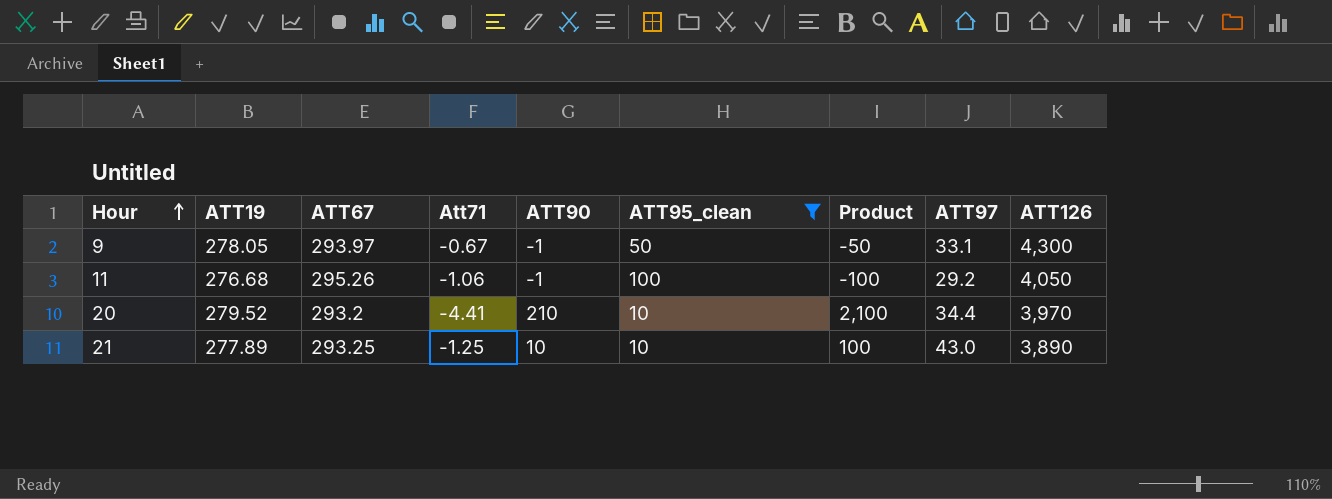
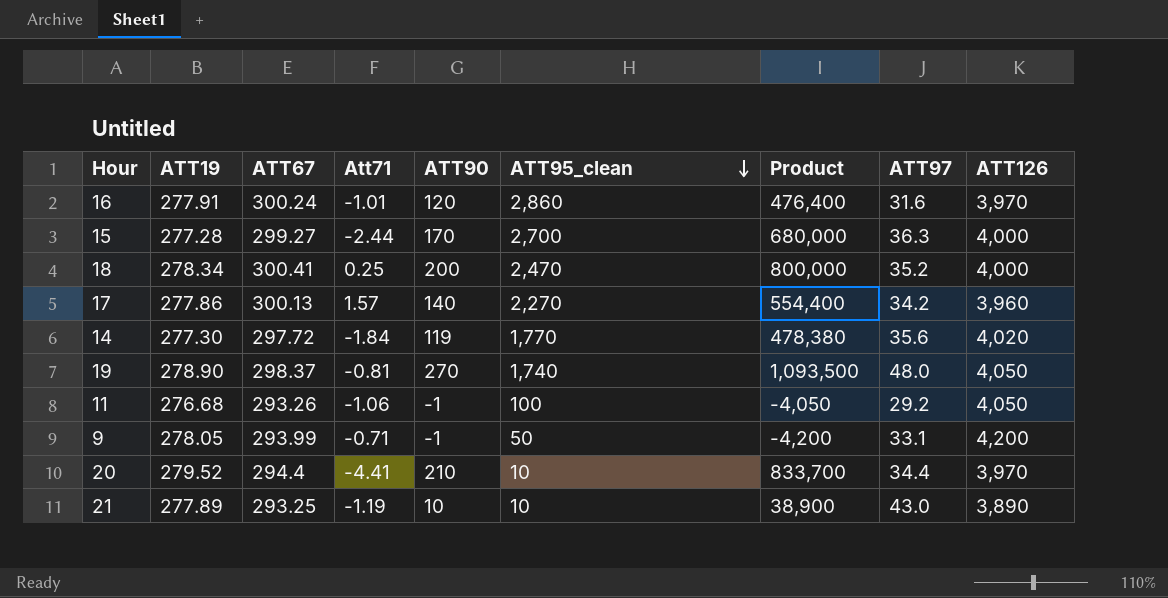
filter: ATT95_clean <= 100 -> none
row order: Hour ascending -> ATT95_clean descending
column Product | formula: [ATT90] * [ATT95_clean] -> [ATT90] * [ATT126]
11 | ATT67: 295.26 -> 293.26
9 | ATT67: 293.97 -> 293.99
9 | Att71: -0.67 -> -0.71
9 | ATT126: 4,300 -> 4,200
20 | ATT67: 293.2 -> 294.4
21 | Att71: -1.25 -> -1.19

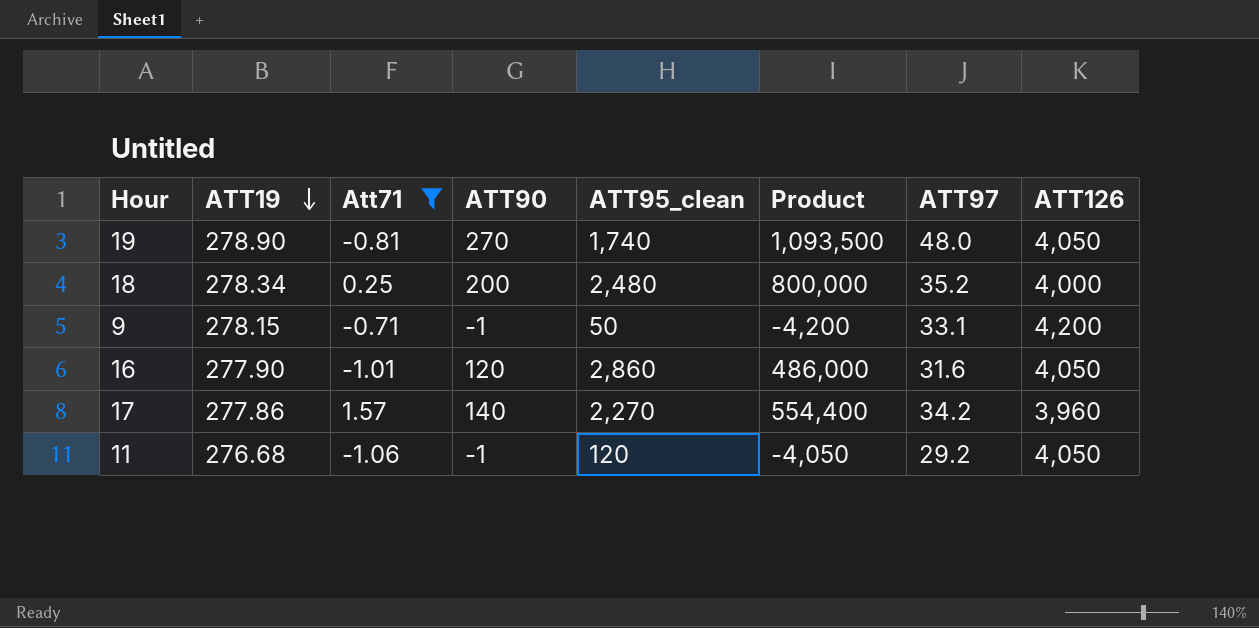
filter: none -> Att71 >= -1.06
row order: ATT95_clean descending -> ATT19 descending
column ATT67 | position: 3 -> none
18 | ATT95_clean: 2,470 -> 2,480
9 | ATT19: 278.05 -> 278.15
16 | ATT19: 277.91 -> 277.90
16 | Product: 476,400 -> 486,000
16 | ATT126: 3,970 -> 4,050
11 | ATT95_clean: 100 -> 120

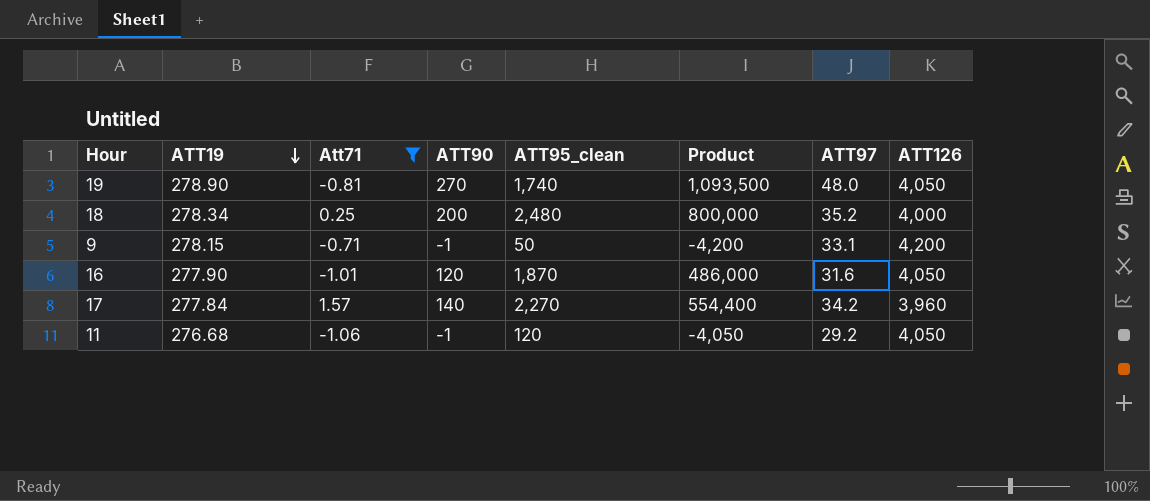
16 | ATT95_clean: 2,860 -> 1,870
17 | ATT19: 277.86 -> 277.84

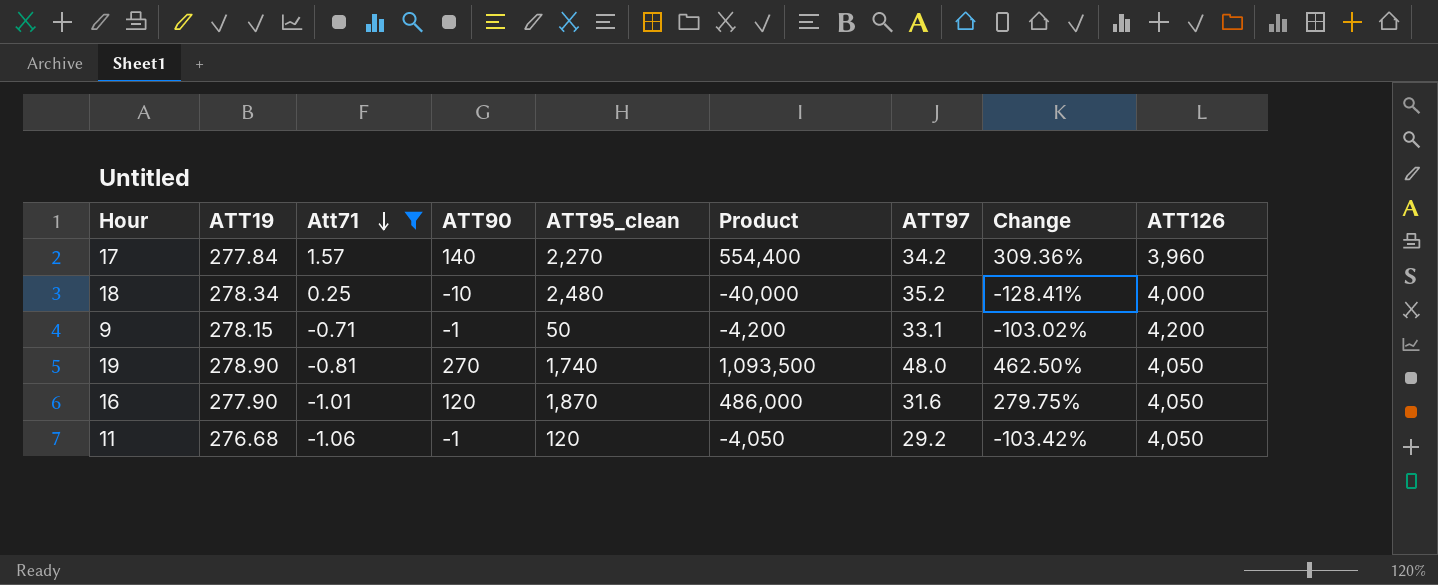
row order: ATT19 descending -> Att71 descending
column Change | formula: none -> ([ATT90] - [ATT97]) / [ATT97]
18 | ATT90: 200 -> -10
18 | Product: 800,000 -> -40,000

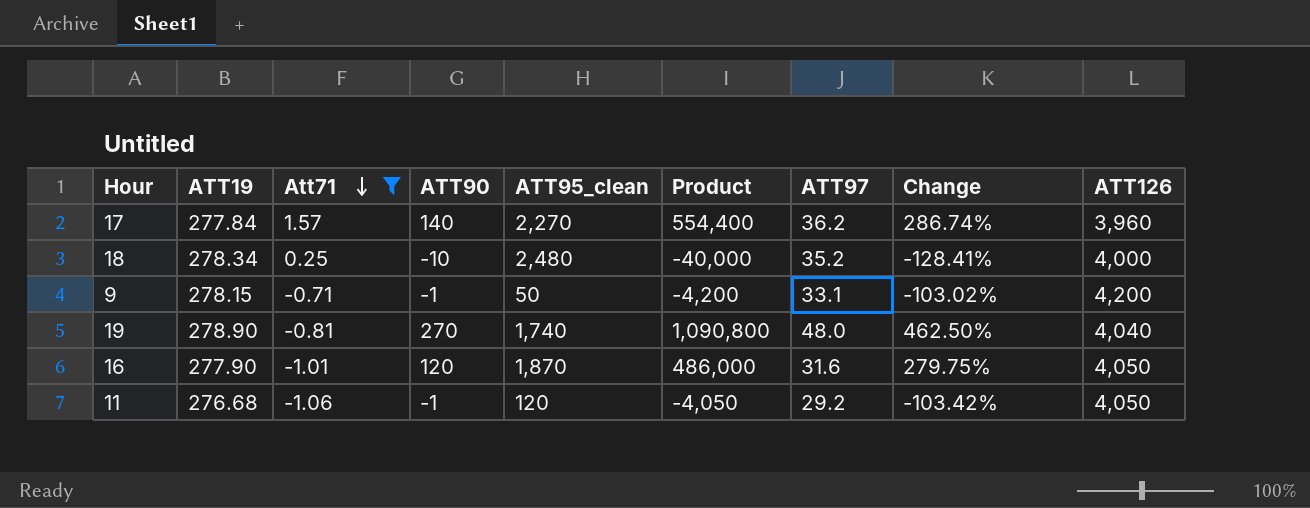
17 | ATT97: 34.2 -> 36.2
17 | Change: 309.36% -> 286.74%
19 | Product: 1,093,500 -> 1,090,800
19 | ATT126: 4,050 -> 4,040

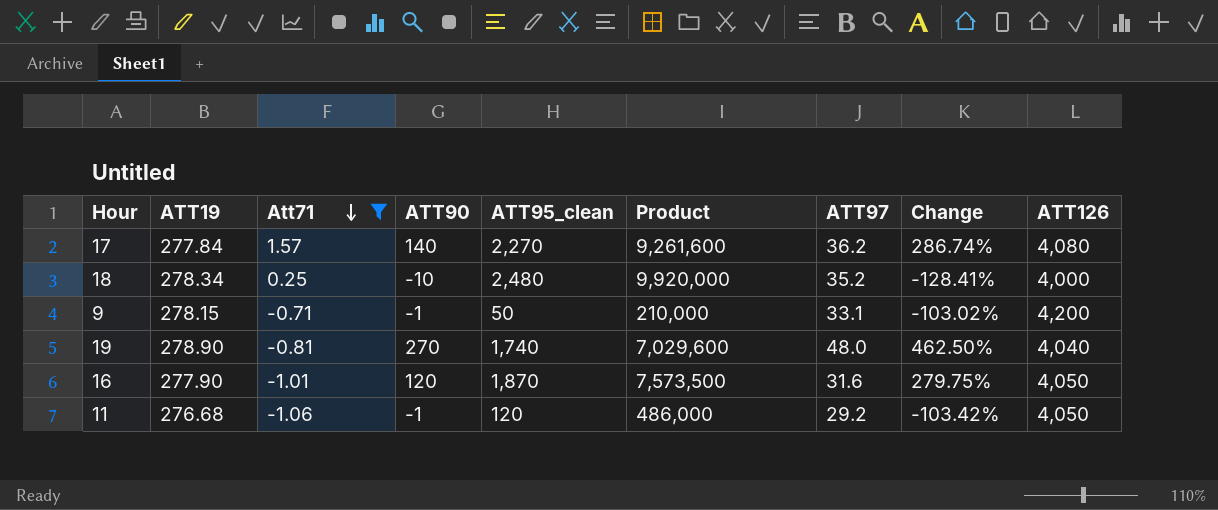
column Product | formula: [ATT90] * [ATT126] -> [ATT95_clean] * [ATT126]
17 | ATT126: 3,960 -> 4,080

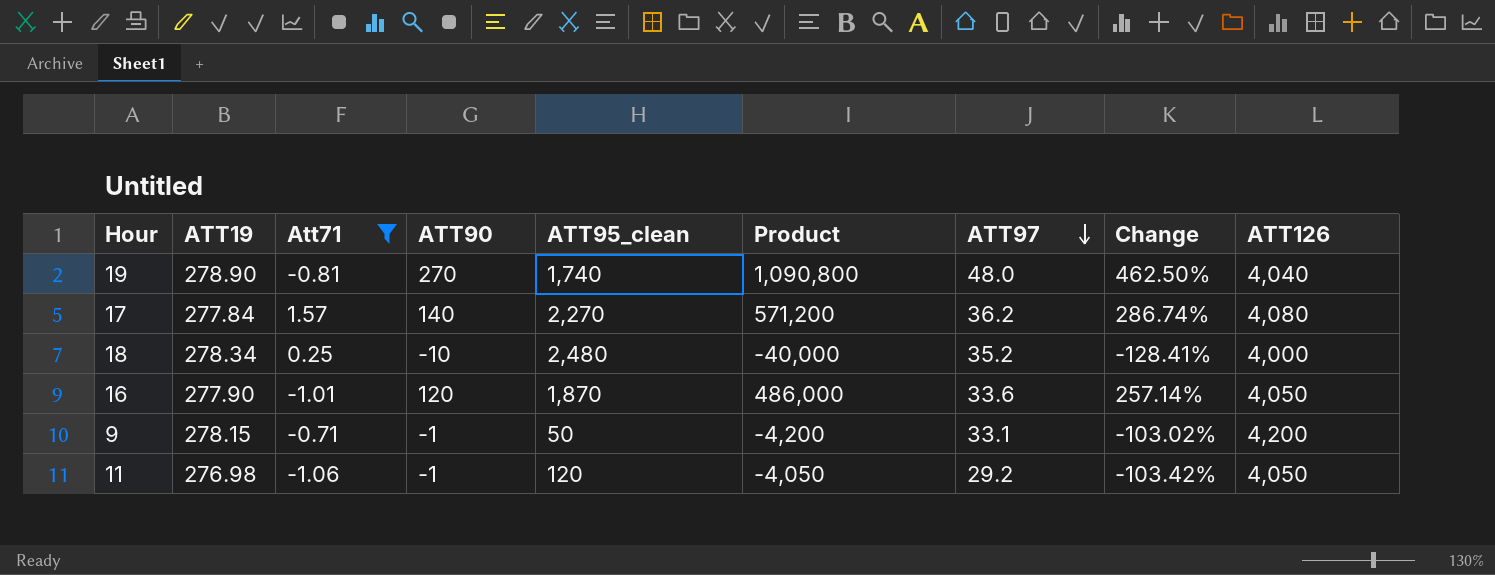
row order: Att71 descending -> ATT97 descending
column Product | formula: [ATT95_clean] * [ATT126] -> [ATT90] * [ATT126]
16 | ATT97: 31.6 -> 33.6
16 | Change: 279.75% -> 257.14%
11 | ATT19: 276.68 -> 276.98

